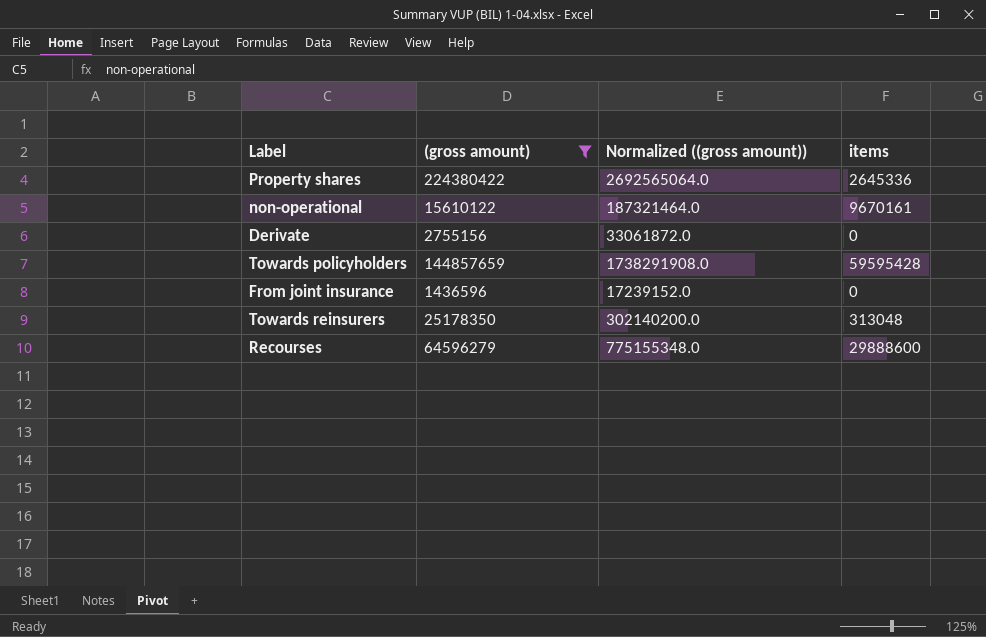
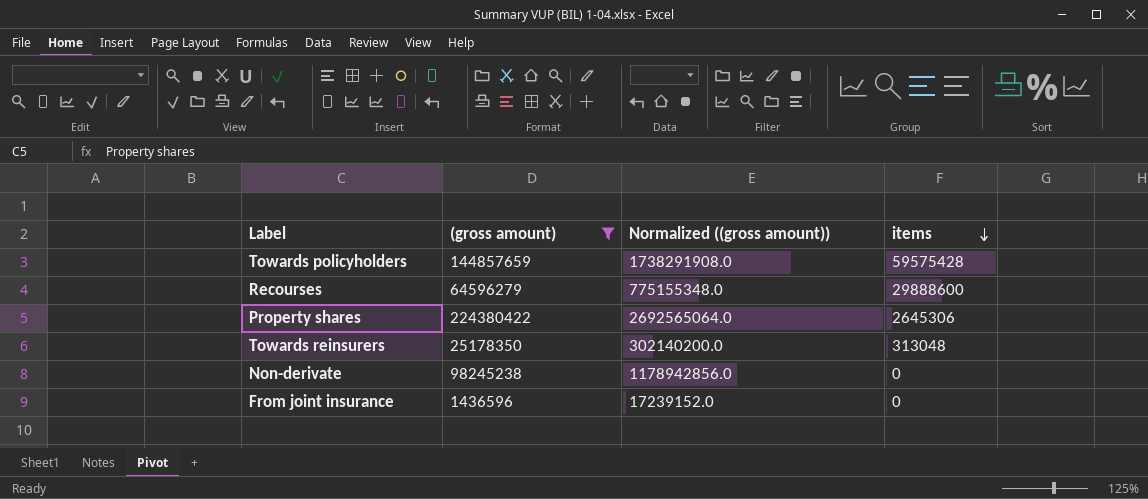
row order: none -> items descending
row non-operational: 15610122 | 187321464.0 | 9670161 -> none
row Derivate: 2755156 | 33061872.0 | 0 -> none
Towards policyholders | items: 59595428 -> 59575428
Property shares | items: 2645336 -> 2645306
row Non-derivate: none -> 98245238 | 1178942856.0 | 0

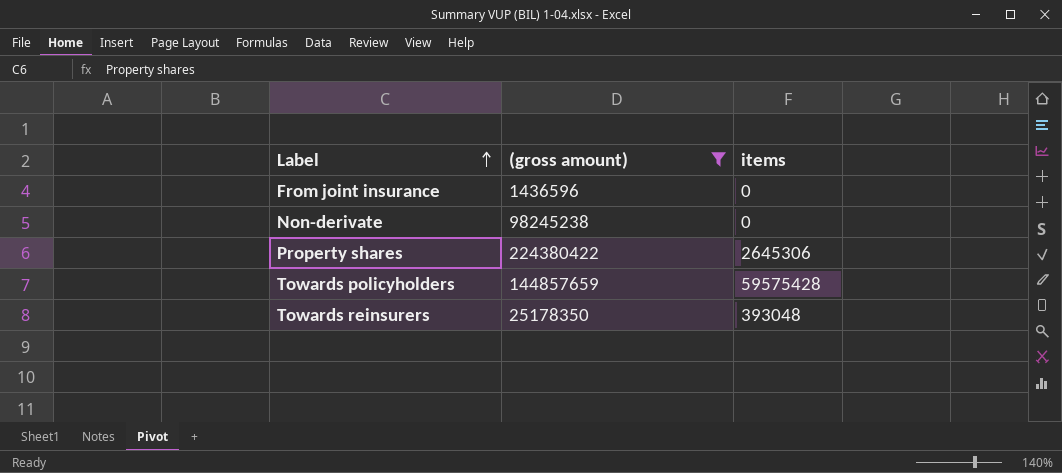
row order: items descending -> Label ascending
column Normalized ((gross amount)) | formula: [(gross amount)] * 12 -> none
row Recourses: 64596279 | 775155348.0 | 29888600 -> none
Towards reinsurers | items: 313048 -> 393048

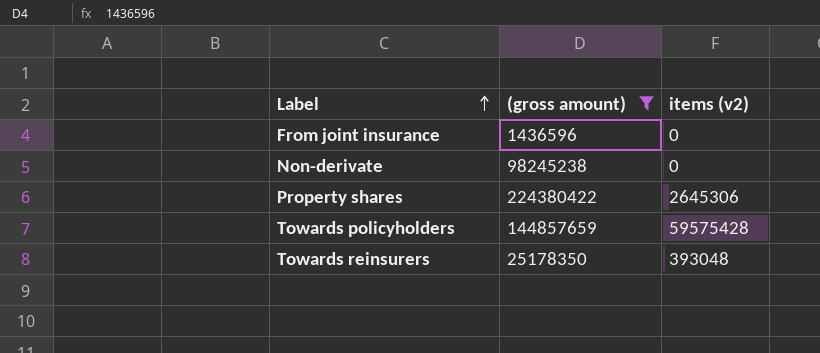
column name: items -> items (v2)

